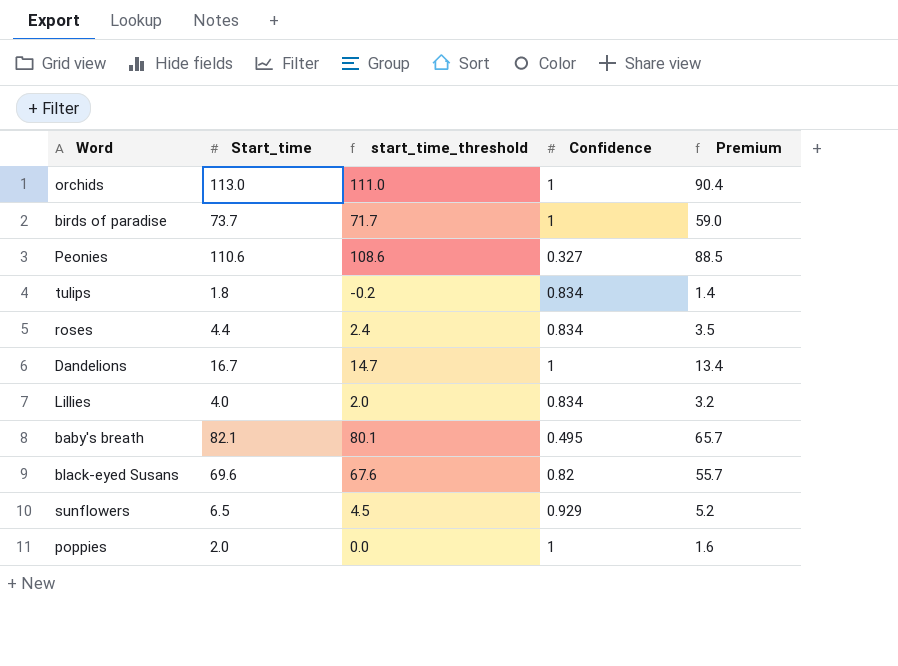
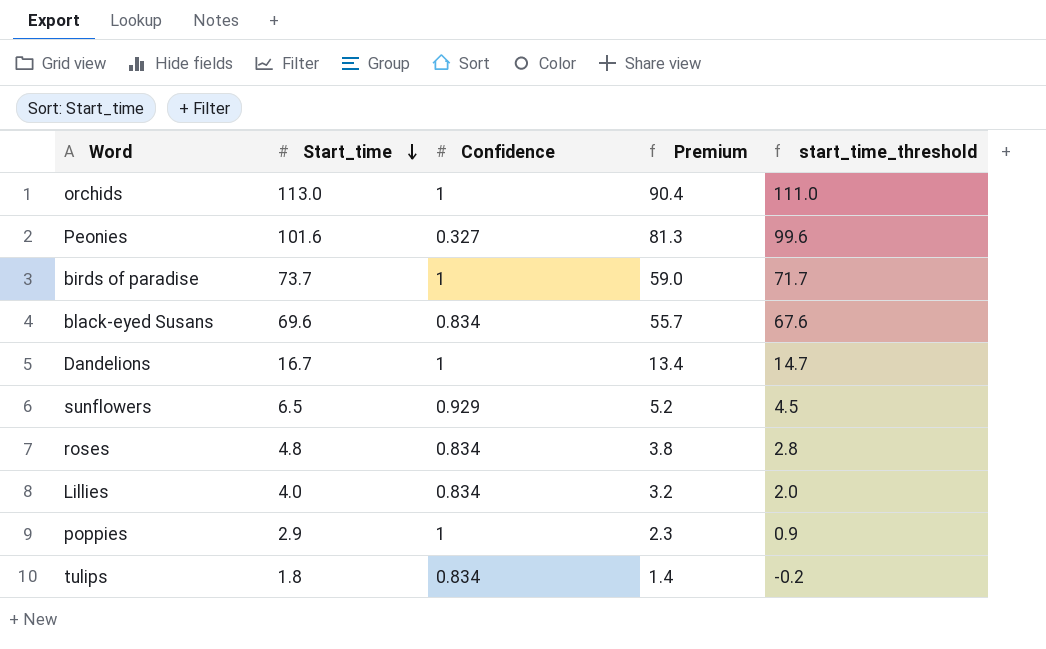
row order: none -> Start_time descending
column start_time_threshold | position: 3 -> 5
row baby's breath: 82.1 | 80.1 | 0.495 | 65.7 -> none
Peonies | Start_time: 110.6 -> 101.6
Peonies | Premium: 88.5 -> 81.3
Peonies | start_time_threshold: 108.6 -> 99.6
black-eyed Susans | Confidence: 0.82 -> 0.834
roses | Start_time: 4.4 -> 4.8
roses | Premium: 3.5 -> 3.8
roses | start_time_threshold: 2.4 -> 2.8
poppies | Start_time: 2.0 -> 2.9
poppies | Premium: 1.6 -> 2.3
poppies | start_time_threshold: 0.0 -> 0.9

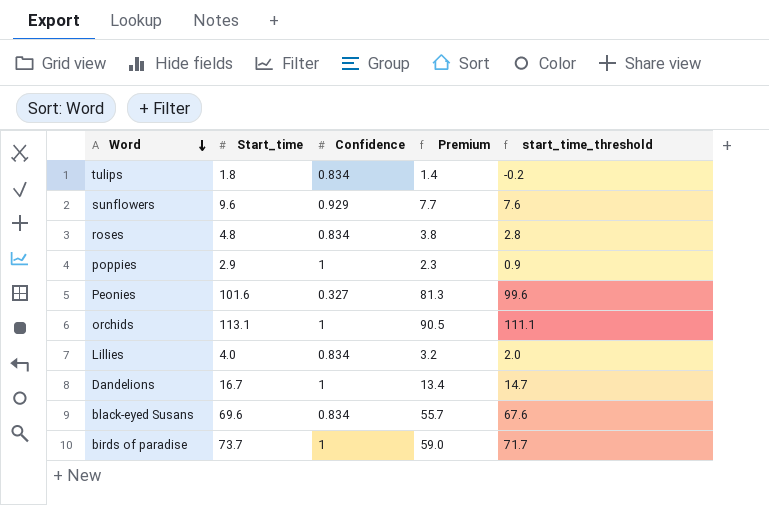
row order: Start_time descending -> Word descending
sunflowers | Start_time: 6.5 -> 9.6
sunflowers | Premium: 5.2 -> 7.7
sunflowers | start_time_threshold: 4.5 -> 7.6
orchids | Start_time: 113.0 -> 113.1
orchids | Premium: 90.4 -> 90.5
orchids | start_time_threshold: 111.0 -> 111.1

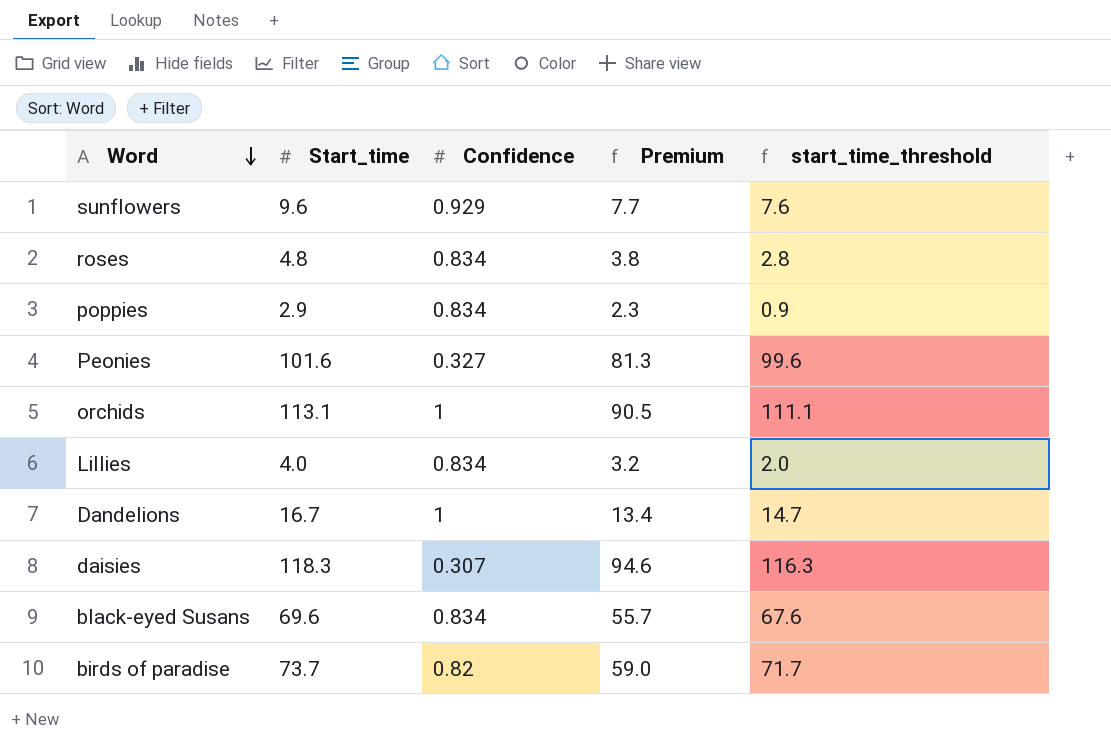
row tulips: 1.8 | 0.834 | 1.4 | -0.2 -> none
poppies | Confidence: 1 -> 0.834
row daisies: none -> 118.3 | 0.307 | 94.6 | 116.3
birds of paradise | Confidence: 1 -> 0.82

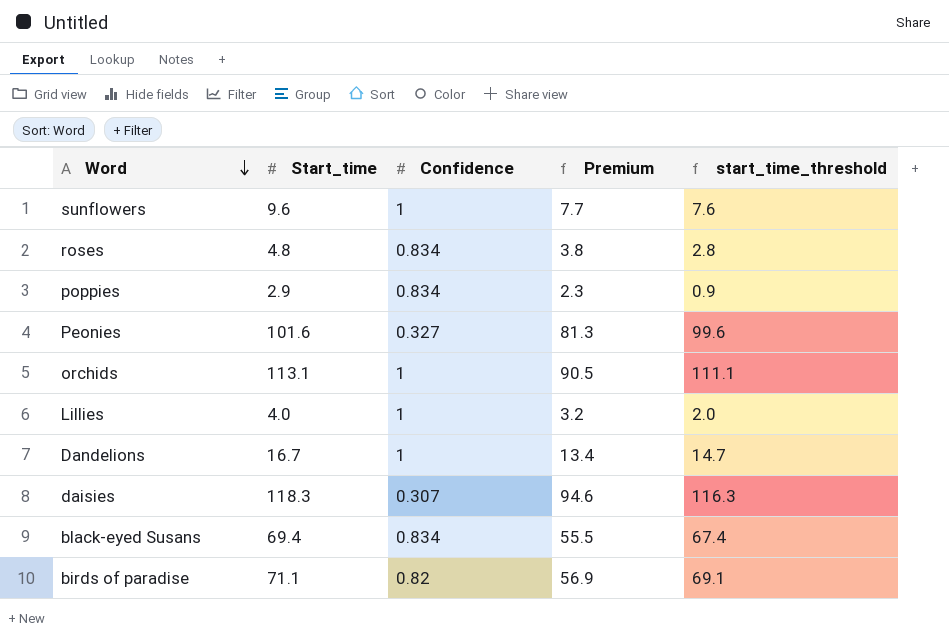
sunflowers | Confidence: 0.929 -> 1
Lillies | Confidence: 0.834 -> 1
black-eyed Susans | Start_time: 69.6 -> 69.4
black-eyed Susans | Premium: 55.7 -> 55.5
black-eyed Susans | start_time_threshold: 67.6 -> 67.4
birds of paradise | Start_time: 73.7 -> 71.1
birds of paradise | Premium: 59.0 -> 56.9
birds of paradise | start_time_threshold: 71.7 -> 69.1

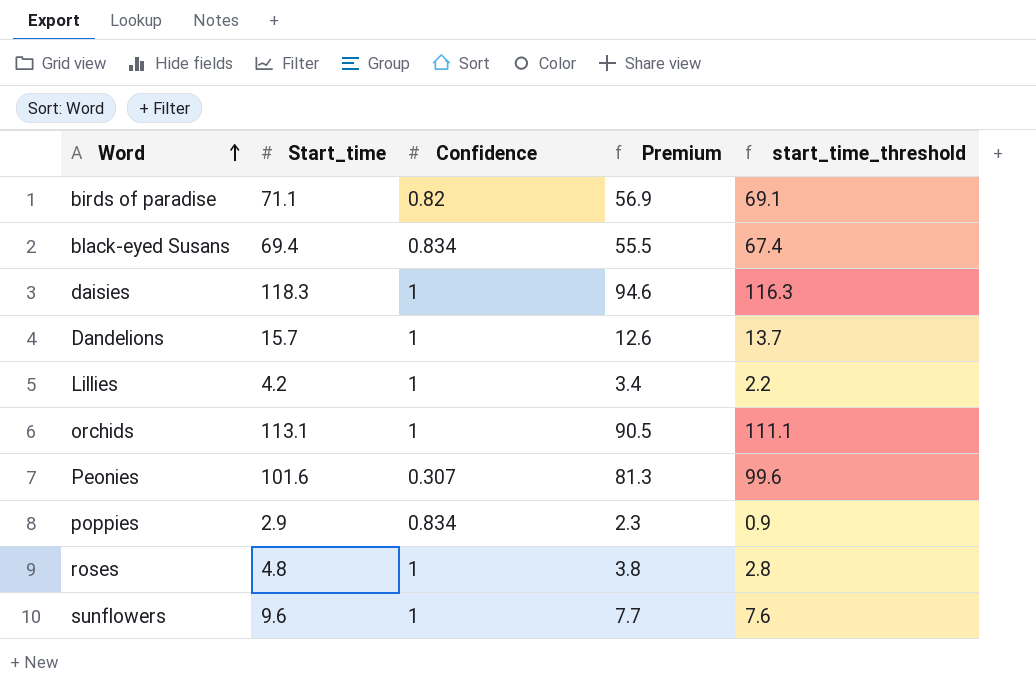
row order: Word descending -> Word ascending
daisies | Confidence: 0.307 -> 1
Dandelions | Start_time: 16.7 -> 15.7
Dandelions | Premium: 13.4 -> 12.6
Dandelions | start_time_threshold: 14.7 -> 13.7
Lillies | Start_time: 4.0 -> 4.2
Lillies | Premium: 3.2 -> 3.4
Lillies | start_time_threshold: 2.0 -> 2.2
Peonies | Confidence: 0.327 -> 0.307
roses | Confidence: 0.834 -> 1

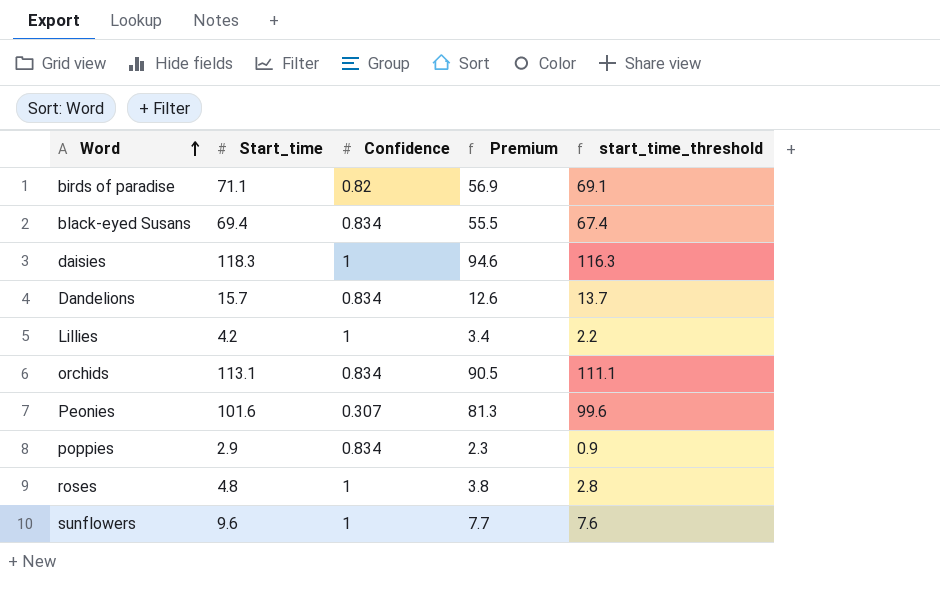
Dandelions | Confidence: 1 -> 0.834
orchids | Confidence: 1 -> 0.834

